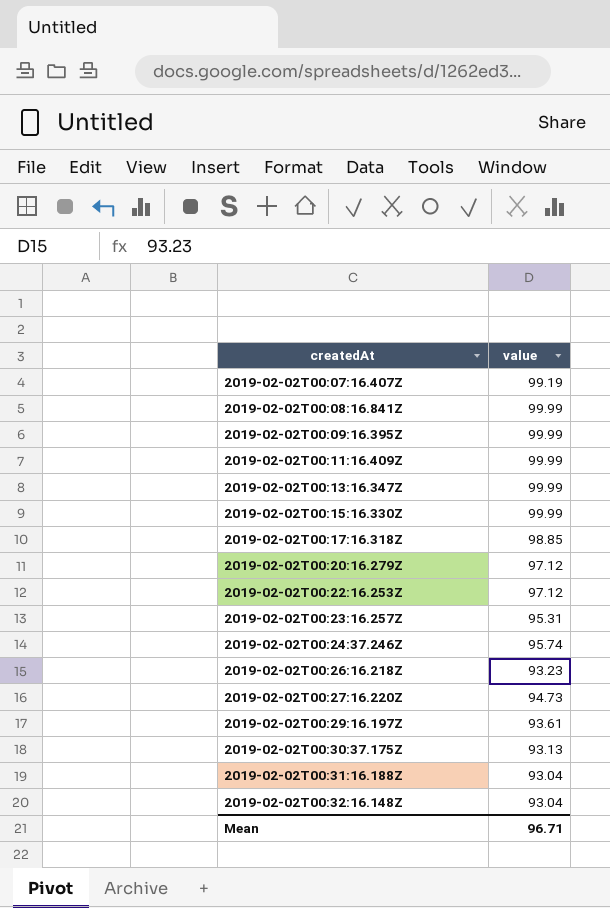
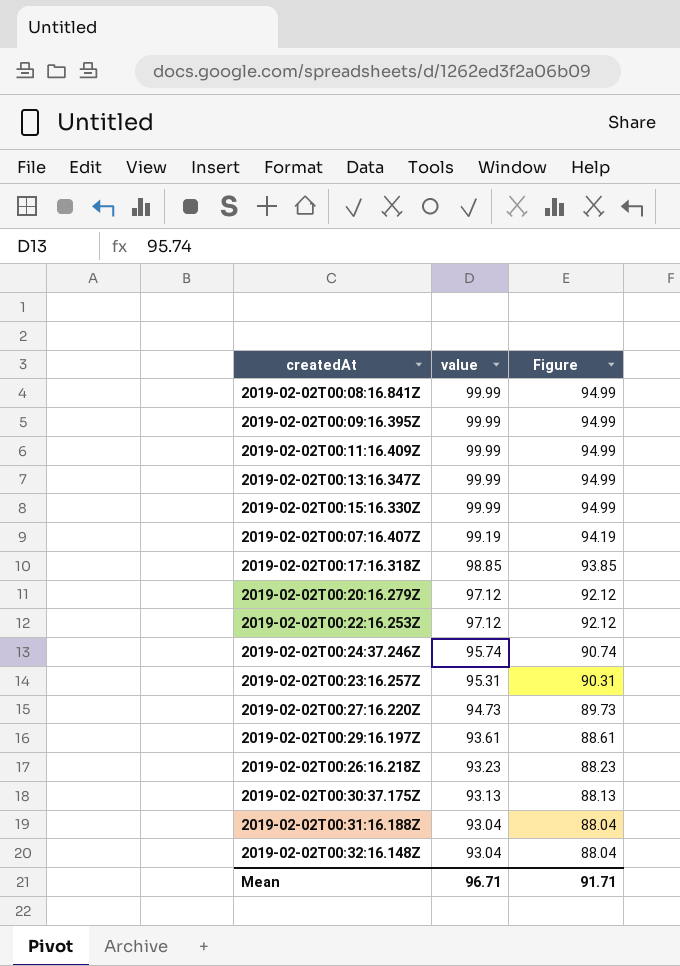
row order: createdAt ascending -> value descending
column Figure | formula: none -> [value] - 5

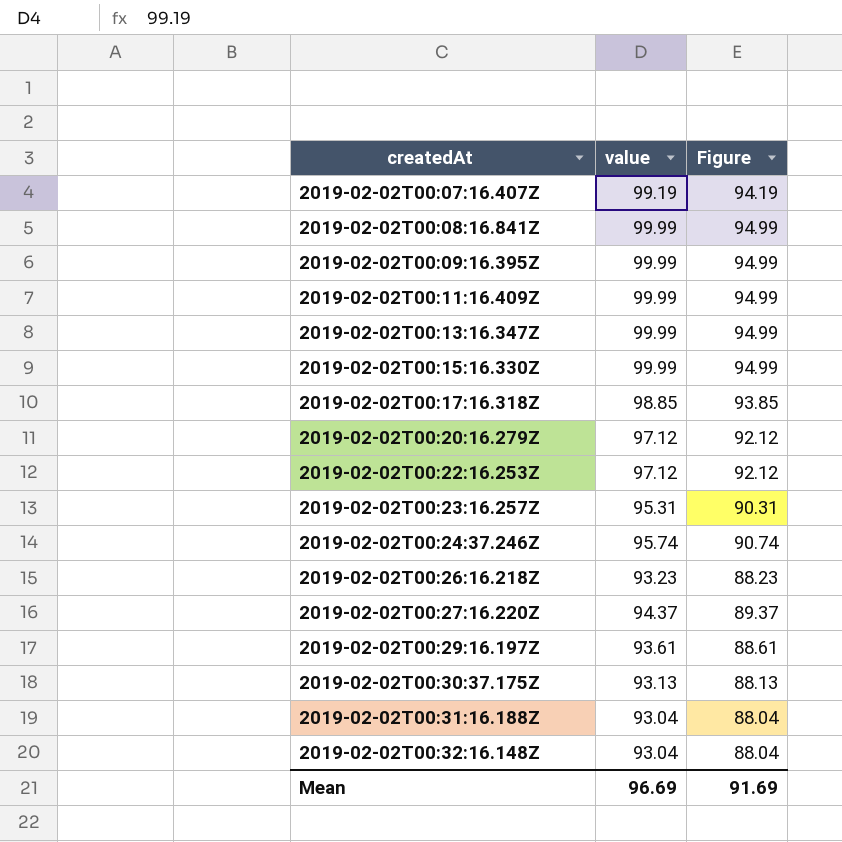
row order: value descending -> createdAt ascending
2019-02-02T00:27:16.220Z | value: 94.73 -> 94.37
2019-02-02T00:27:16.220Z | Figure: 89.73 -> 89.37
Mean | value: 96.71 -> 96.69
Mean | Figure: 91.71 -> 91.69

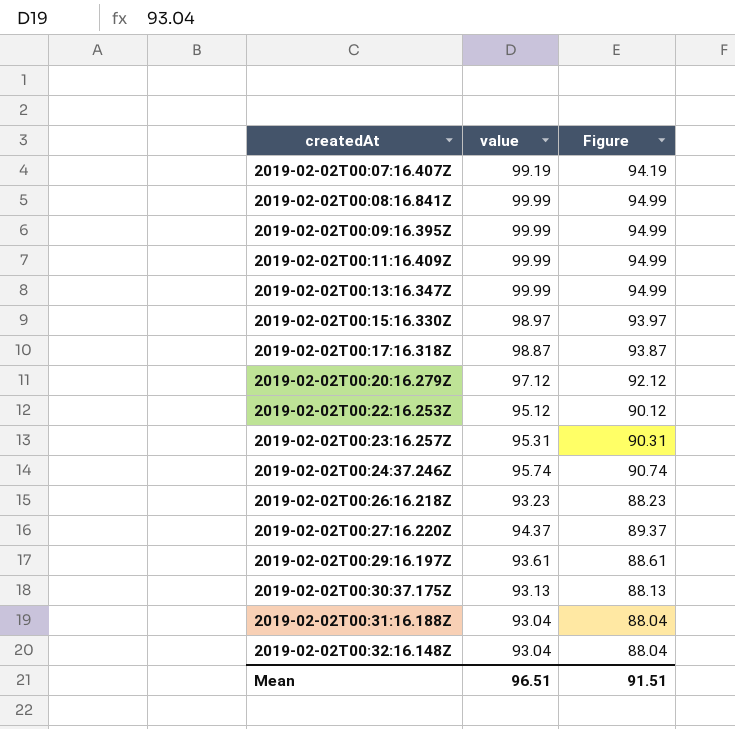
2019-02-02T00:15:16.330Z | value: 99.99 -> 98.97
2019-02-02T00:15:16.330Z | Figure: 94.99 -> 93.97
2019-02-02T00:17:16.318Z | value: 98.85 -> 98.87
2019-02-02T00:17:16.318Z | Figure: 93.85 -> 93.87
2019-02-02T00:22:16.253Z | value: 97.12 -> 95.12
2019-02-02T00:22:16.253Z | Figure: 92.12 -> 90.12
Mean | value: 96.69 -> 96.51
Mean | Figure: 91.69 -> 91.51

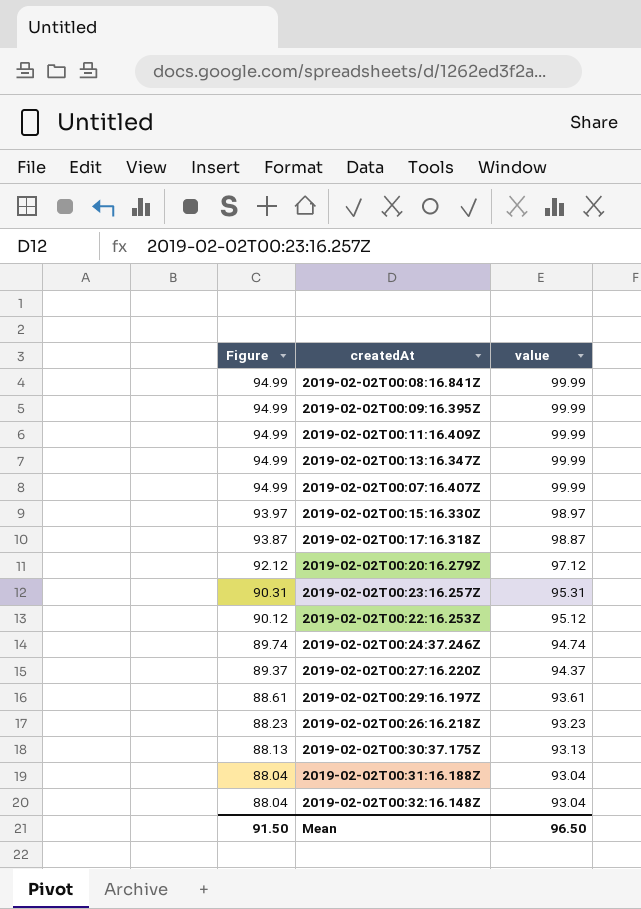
row order: createdAt ascending -> Figure descending
column Figure | position: 3 -> 1
2019-02-02T00:07:16.407Z | Figure: 94.19 -> 94.99
2019-02-02T00:07:16.407Z | value: 99.19 -> 99.99
2019-02-02T00:24:37.246Z | Figure: 90.74 -> 89.74
2019-02-02T00:24:37.246Z | value: 95.74 -> 94.74
Mean | Figure: 91.51 -> 91.50
Mean | value: 96.51 -> 96.50

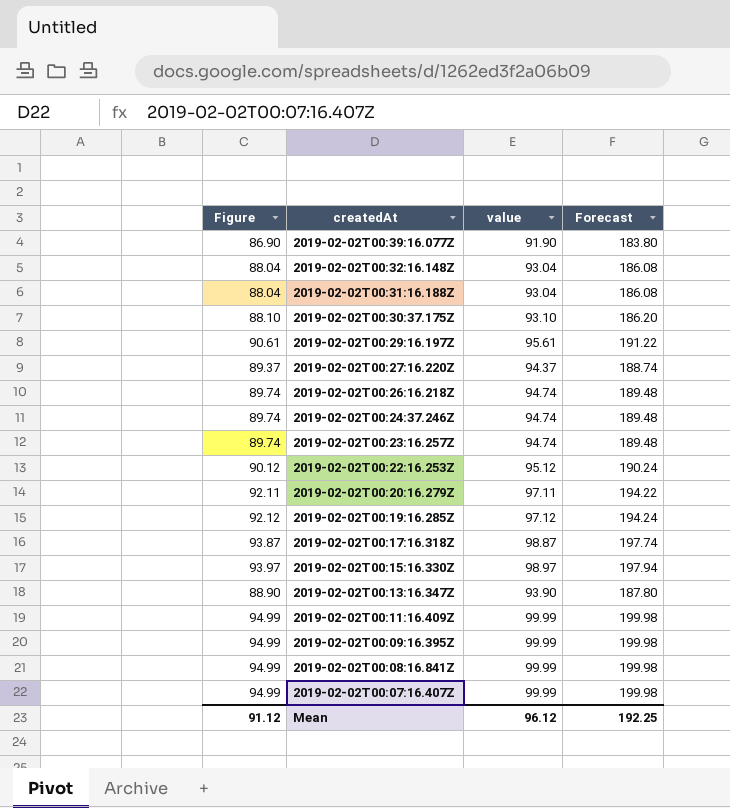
row order: Figure descending -> createdAt descending
column Forecast | formula: none -> [value] * 2
row 2019-02-02T00:39:16.077Z: none -> 86.90 | 91.90 | 183.80
2019-02-02T00:30:37.175Z | Figure: 88.13 -> 88.10
2019-02-02T00:30:37.175Z | value: 93.13 -> 93.10
2019-02-02T00:29:16.197Z | Figure: 88.61 -> 90.61
2019-02-02T00:29:16.197Z | value: 93.61 -> 95.61
2019-02-02T00:26:16.218Z | Figure: 88.23 -> 89.74
2019-02-02T00:26:16.218Z | value: 93.23 -> 94.74
2019-02-02T00:23:16.257Z | Figure: 90.31 -> 89.74
2019-02-02T00:23:16.257Z | value: 95.31 -> 94.74
2019-02-02T00:20:16.279Z | Figure: 92.12 -> 92.11
2019-02-02T00:20:16.279Z | value: 97.12 -> 97.11
row 2019-02-02T00:19:16.285Z: none -> 92.12 | 97.12 | 194.24
2019-02-02T00:13:16.347Z | Figure: 94.99 -> 88.90
2019-02-02T00:13:16.347Z | value: 99.99 -> 93.90
Mean | Figure: 91.50 -> 91.12
Mean | value: 96.50 -> 96.12

